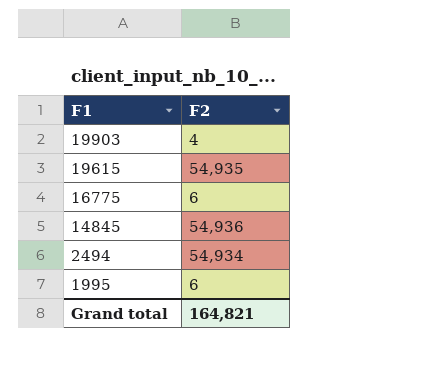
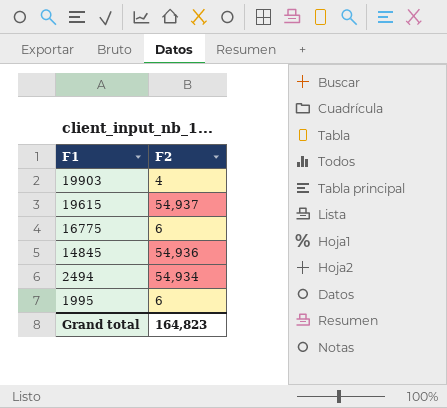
19615 | F2: 54,935 -> 54,937
Grand total | F2: 164,821 -> 164,823

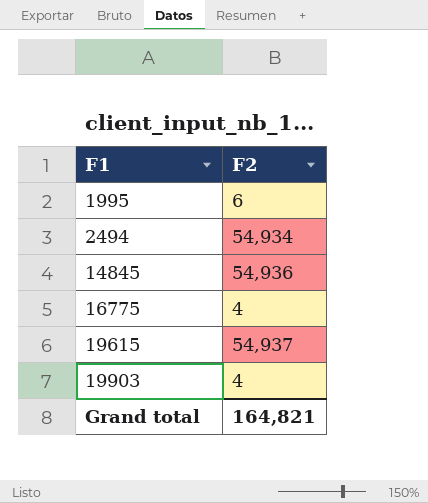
row order: F1 descending -> F1 ascending
16775 | F2: 6 -> 4
Grand total | F2: 164,823 -> 164,821

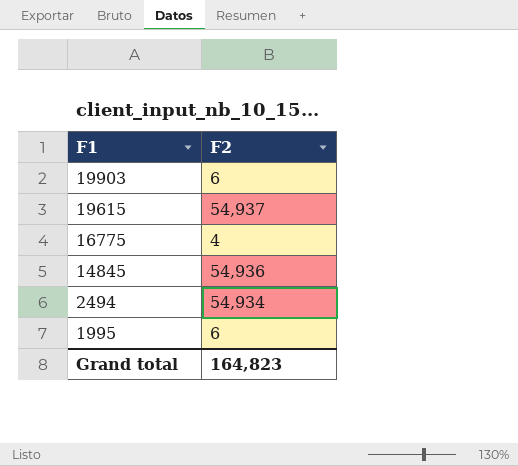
row order: F1 ascending -> F1 descending
19903 | F2: 4 -> 6
Grand total | F2: 164,821 -> 164,823

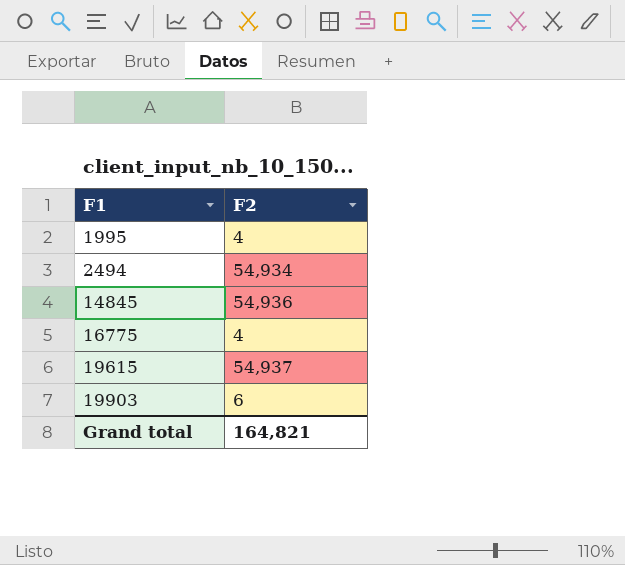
row order: F1 descending -> F1 ascending
1995 | F2: 6 -> 4
Grand total | F2: 164,823 -> 164,821

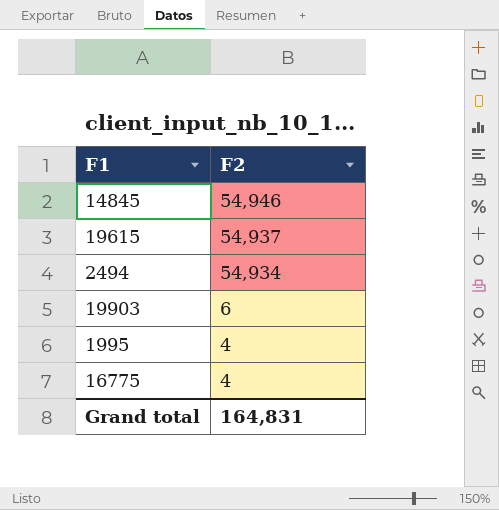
row order: F1 ascending -> F2 descending
14845 | F2: 54,936 -> 54,946
Grand total | F2: 164,821 -> 164,831

